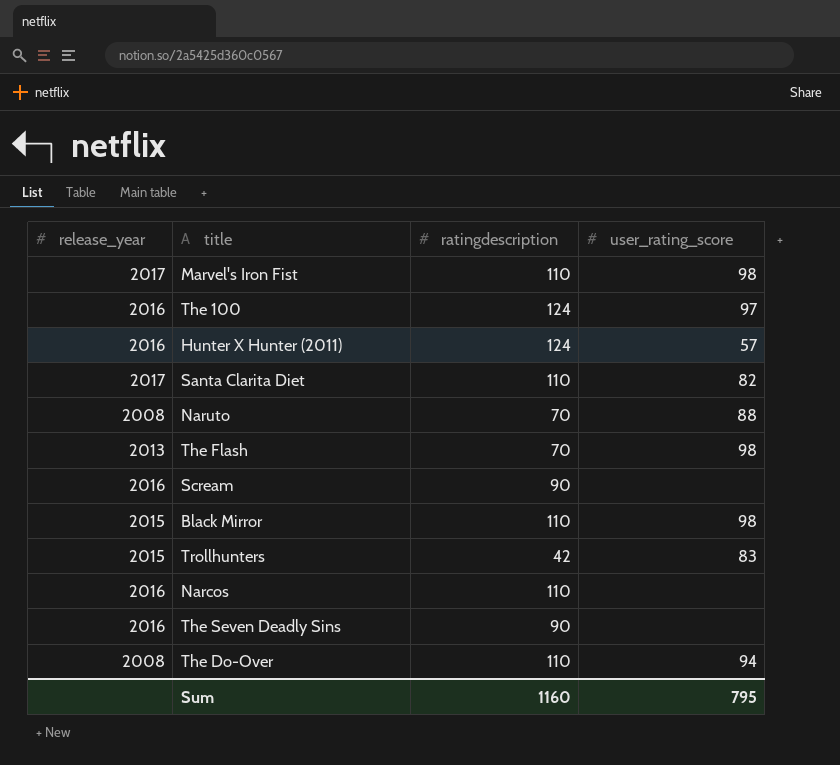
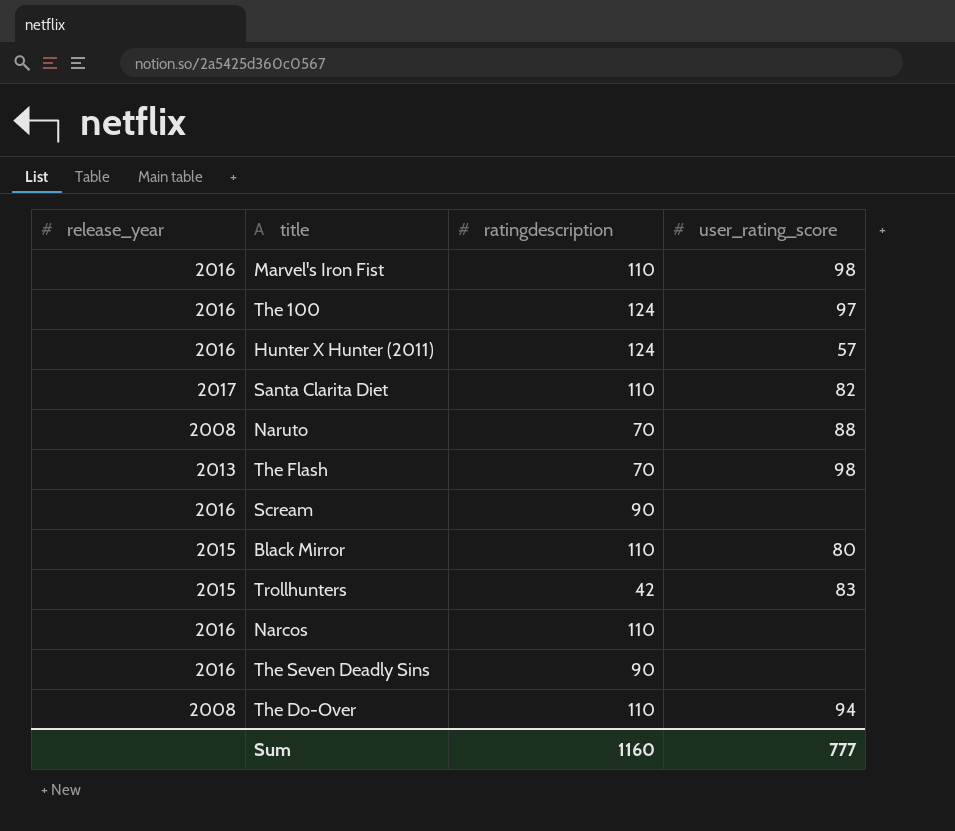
Marvel's Iron Fist | release_year: 2017 -> 2016
Black Mirror | user_rating_score: 98 -> 80
Sum | user_rating_score: 795 -> 777

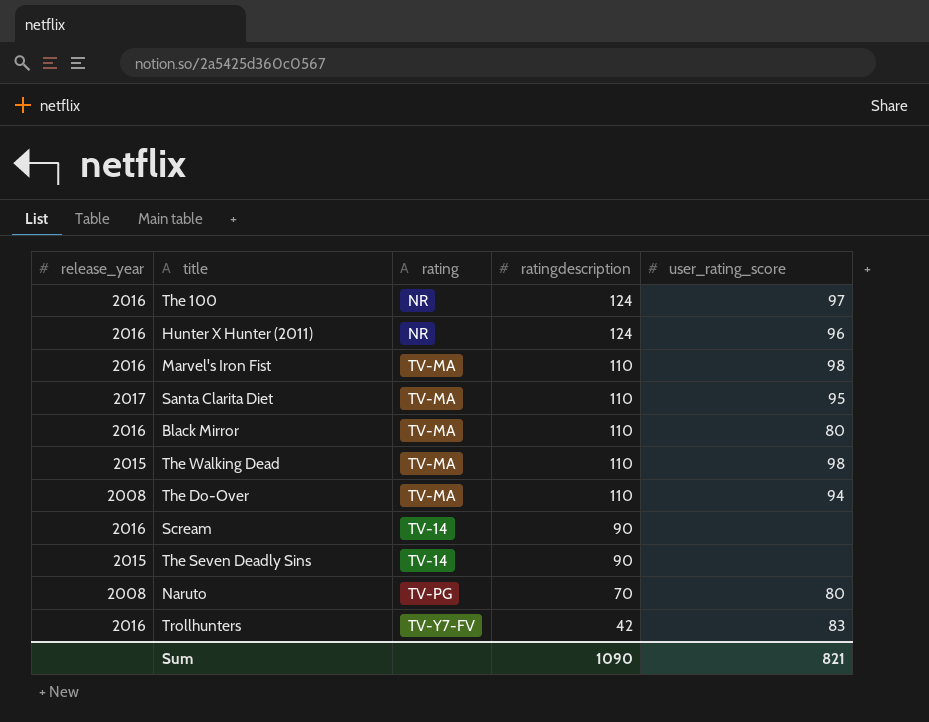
row order: none -> ratingdescription descending
column rating | position: none -> 3
row The Flash: 2013 | 70 | 98 -> none
row Narcos: 2016 | 110 | none -> none
Hunter X Hunter (2011) | user_rating_score: 57 -> 96
Santa Clarita Diet | user_rating_score: 82 -> 95
Black Mirror | release_year: 2015 -> 2016
row The Walking Dead: none -> 2015 | TV-MA | 110 | 98
The Seven Deadly Sins | release_year: 2016 -> 2015
Naruto | user_rating_score: 88 -> 80
Trollhunters | release_year: 2015 -> 2016
Sum | ratingdescription: 1160 -> 1090
Sum | user_rating_score: 777 -> 821

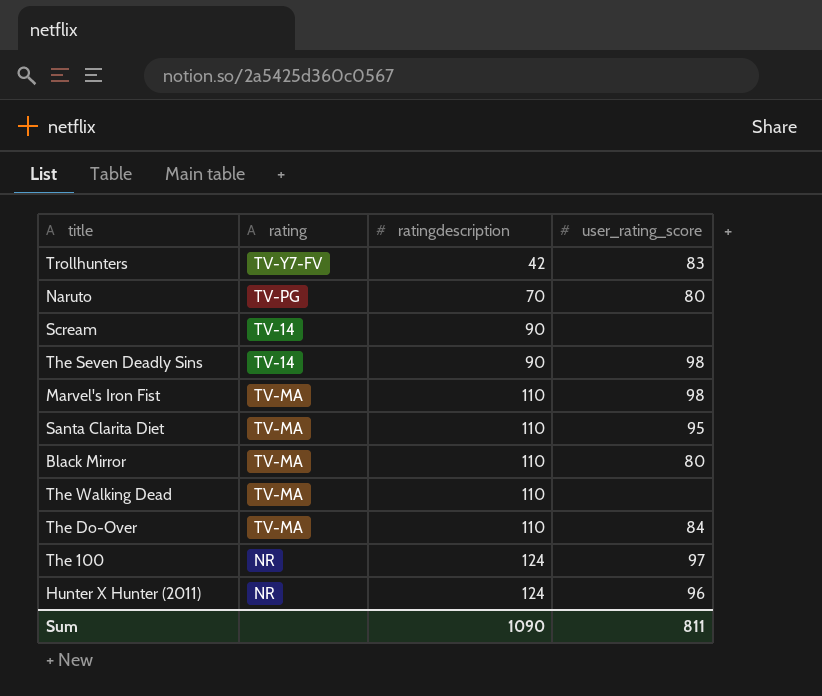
row order: ratingdescription descending -> ratingdescription ascending
column release_year | position: 1 -> none
The Seven Deadly Sins | user_rating_score: none -> 98
The Walking Dead | user_rating_score: 98 -> none
The Do-Over | user_rating_score: 94 -> 84
Sum | user_rating_score: 821 -> 811

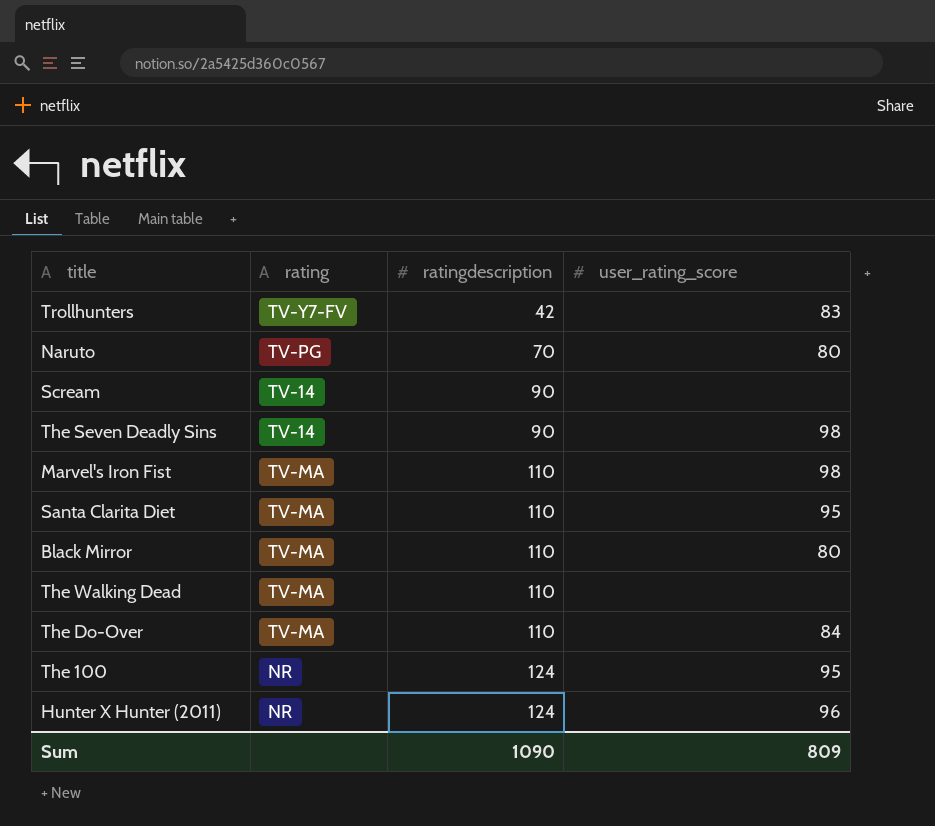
The 100 | user_rating_score: 97 -> 95
Sum | user_rating_score: 811 -> 809

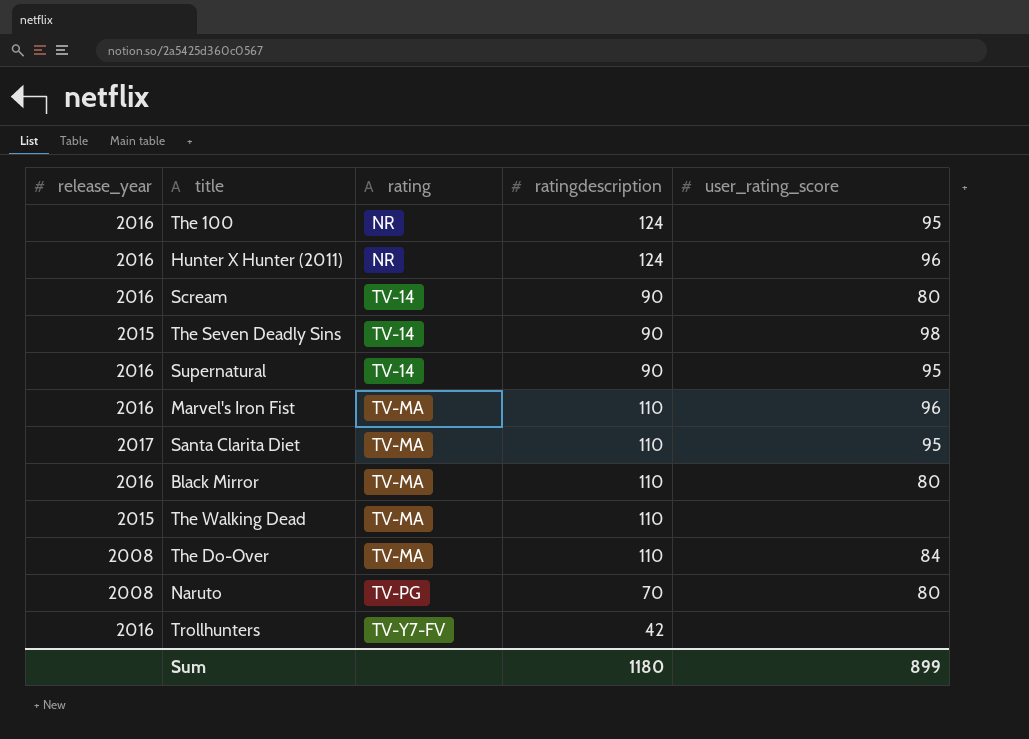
row order: ratingdescription ascending -> rating ascending
column release_year | position: none -> 1
Scream | user_rating_score: none -> 80
row Supernatural: none -> 2016 | TV-14 | 90 | 95
Marvel's Iron Fist | user_rating_score: 98 -> 96
Trollhunters | user_rating_score: 83 -> none
Sum | ratingdescription: 1090 -> 1180
Sum | user_rating_score: 809 -> 899

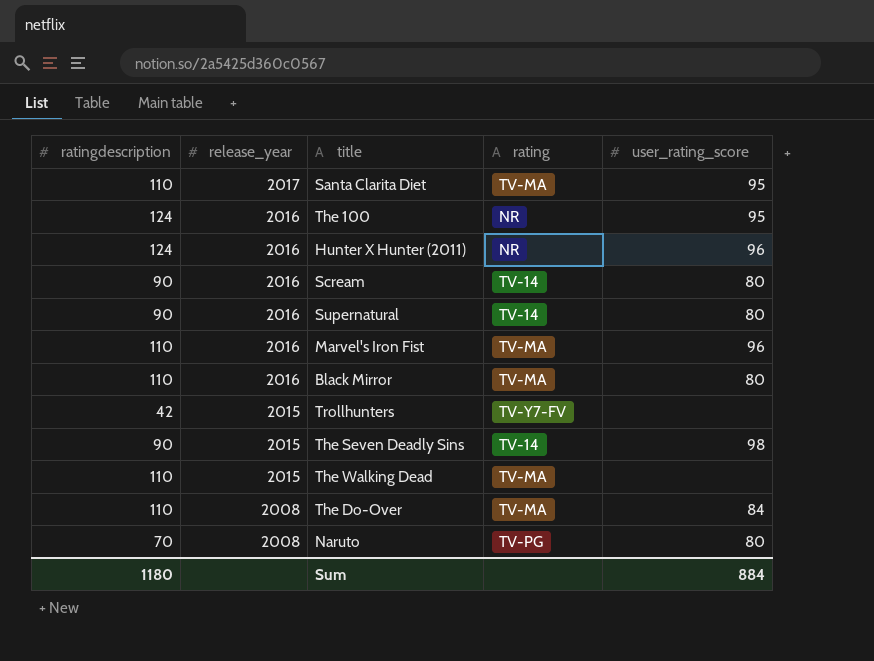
row order: rating ascending -> release_year descending
column ratingdescription | position: 4 -> 1
Supernatural | user_rating_score: 95 -> 80
Trollhunters | release_year: 2016 -> 2015
Sum | user_rating_score: 899 -> 884

